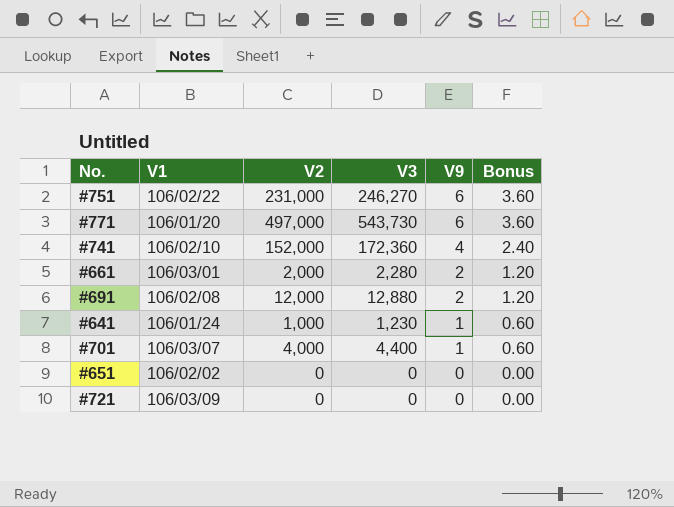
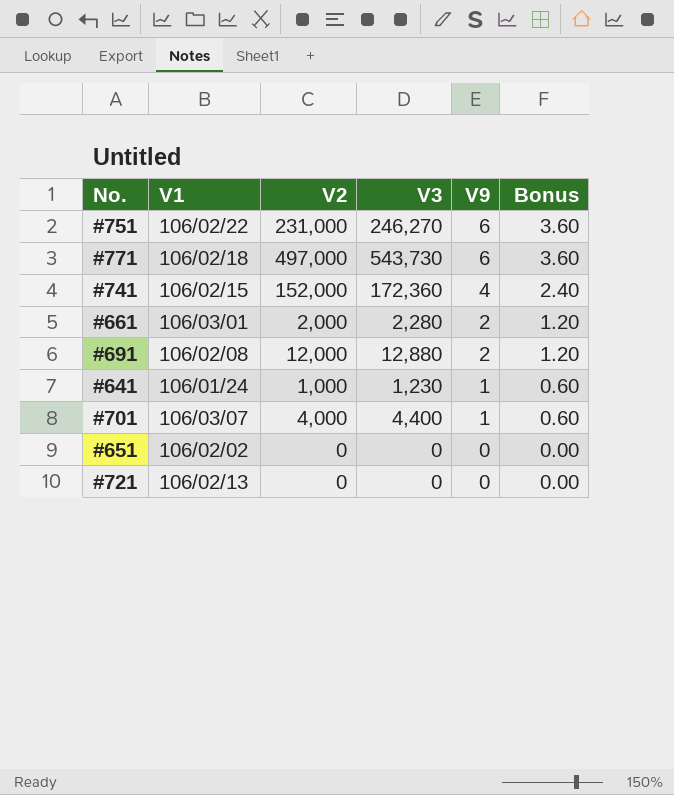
#771 | V1: 106/01/20 -> 106/02/18
#741 | V1: 106/02/10 -> 106/02/15
#721 | V1: 106/03/09 -> 106/02/13

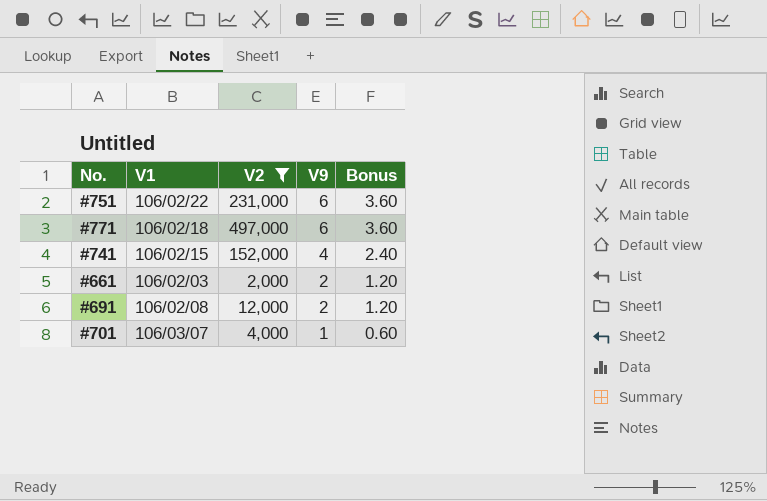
filter: none -> V2 >= 2,000
column V3 | position: 4 -> none
#661 | V1: 106/03/01 -> 106/02/03

